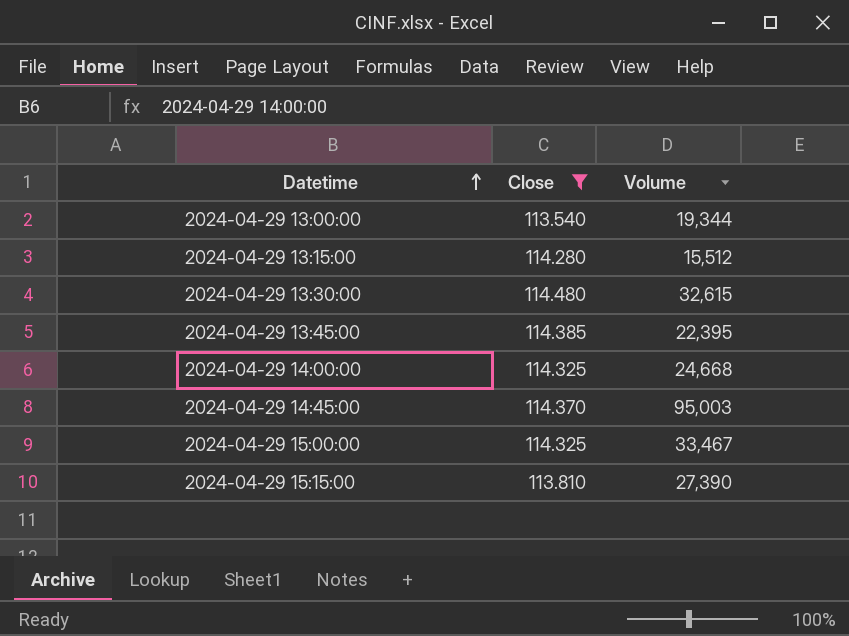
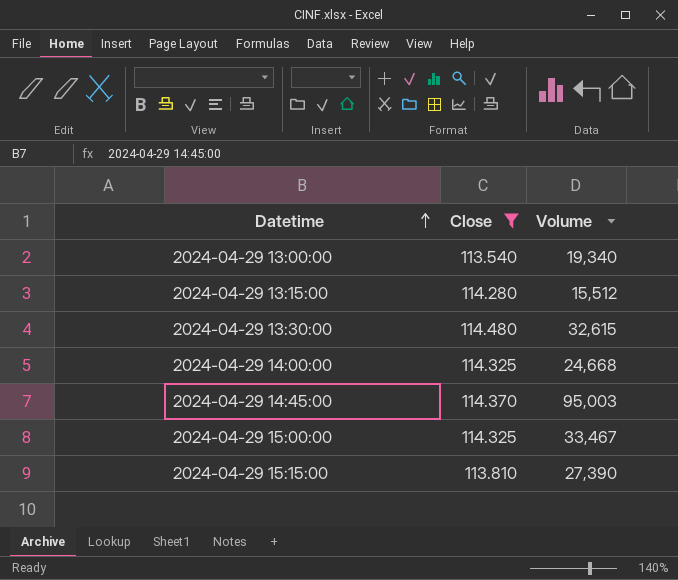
row 2024-04-29 13:45:00: 114.385 | 22,395 -> none
2024-04-29 13:00:00 | Volume: 19,344 -> 19,340

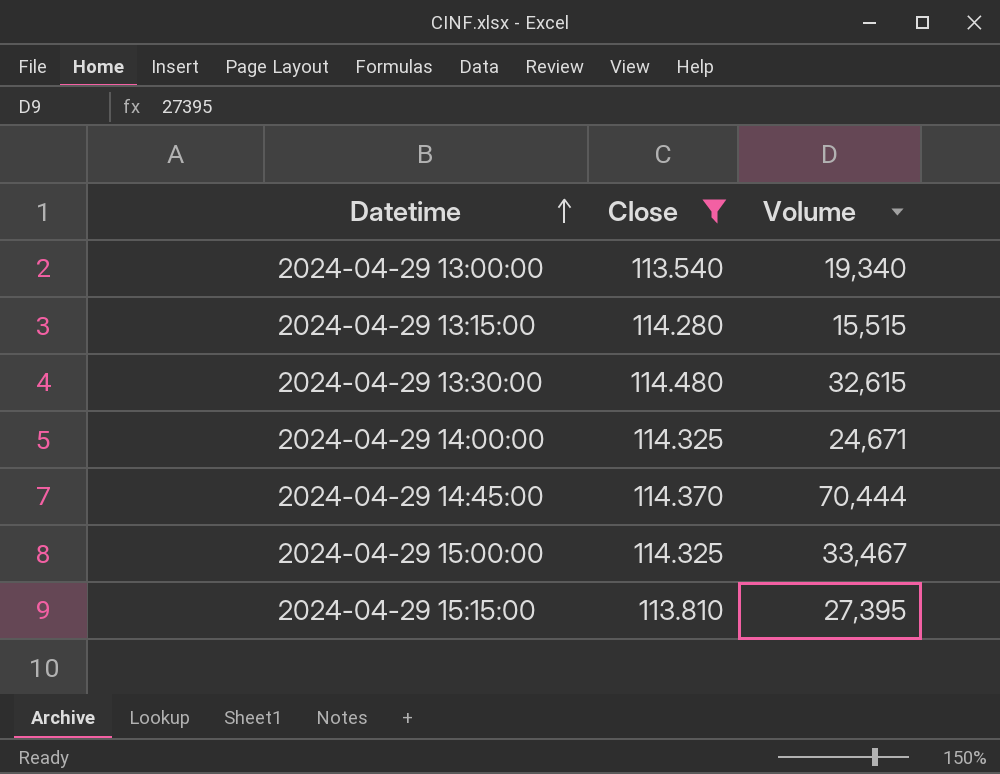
2024-04-29 13:15:00 | Volume: 15,512 -> 15,515
2024-04-29 14:00:00 | Volume: 24,668 -> 24,671
2024-04-29 14:45:00 | Volume: 95,003 -> 70,444
2024-04-29 15:15:00 | Volume: 27,390 -> 27,395

